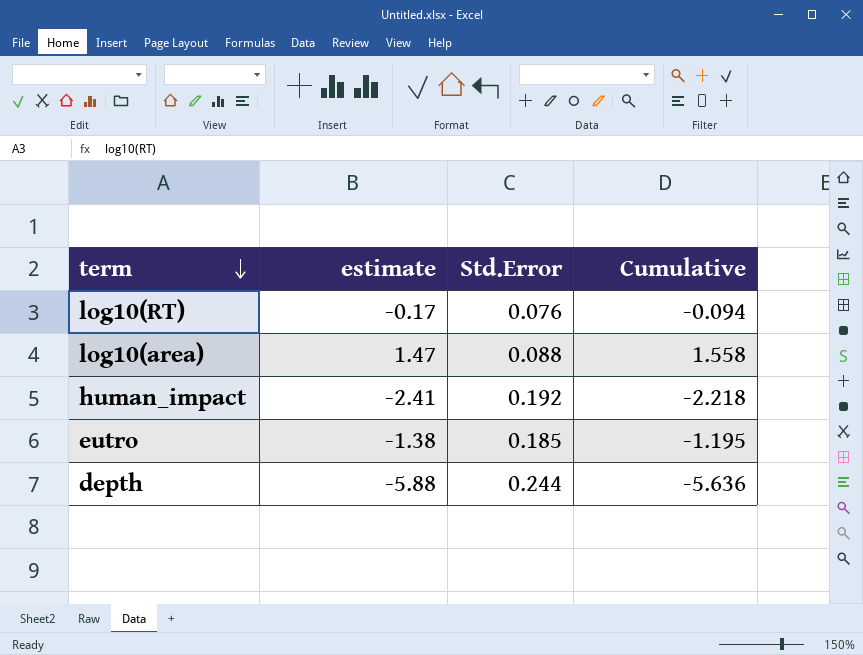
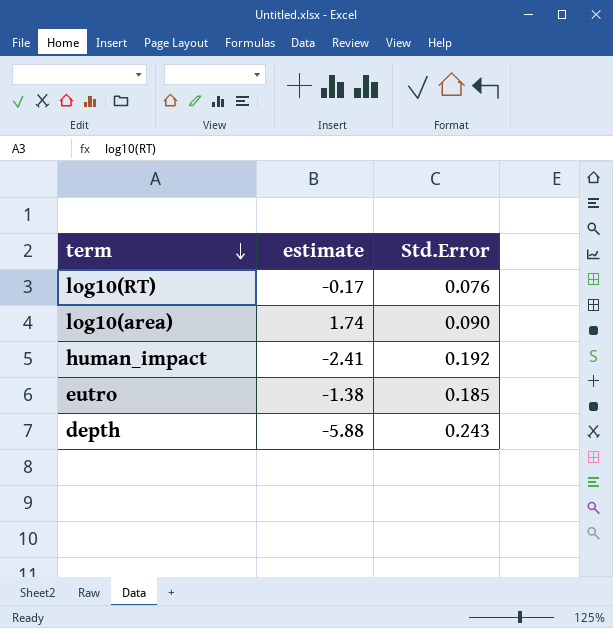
column Cumulative | formula: [estimate] + [Std.Error] -> none
log10(area) | estimate: 1.47 -> 1.74
log10(area) | Std.Error: 0.088 -> 0.090
depth | Std.Error: 0.244 -> 0.243

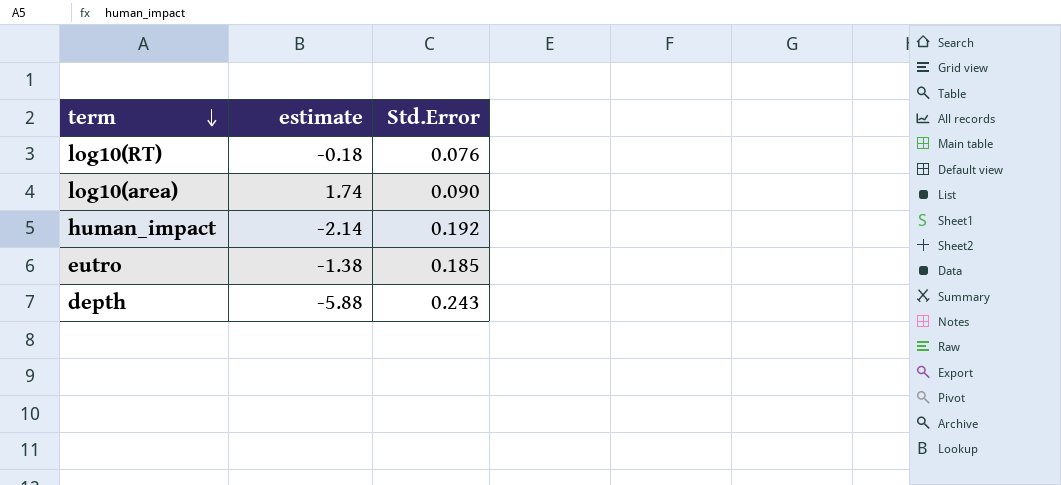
log10(RT) | estimate: -0.17 -> -0.18
human_impact | estimate: -2.41 -> -2.14

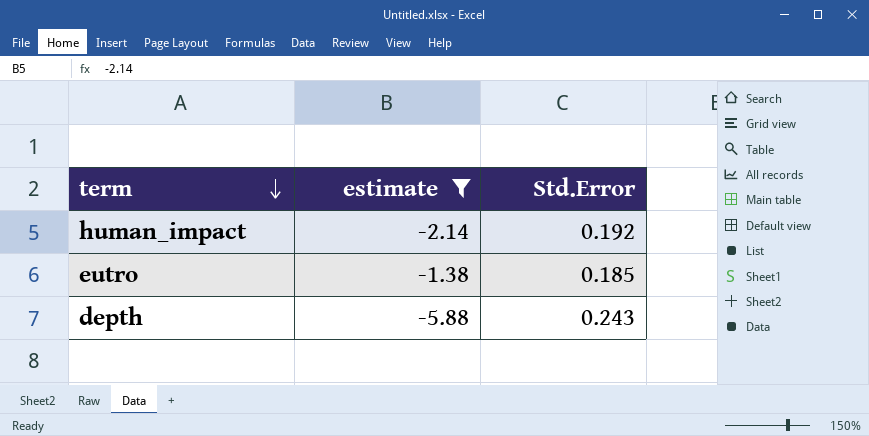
filter: none -> estimate <= -1.38

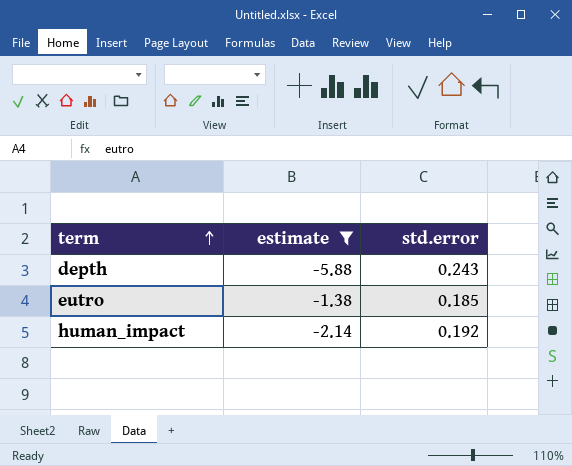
row order: term descending -> term ascending
column name: Std.Error -> std.error

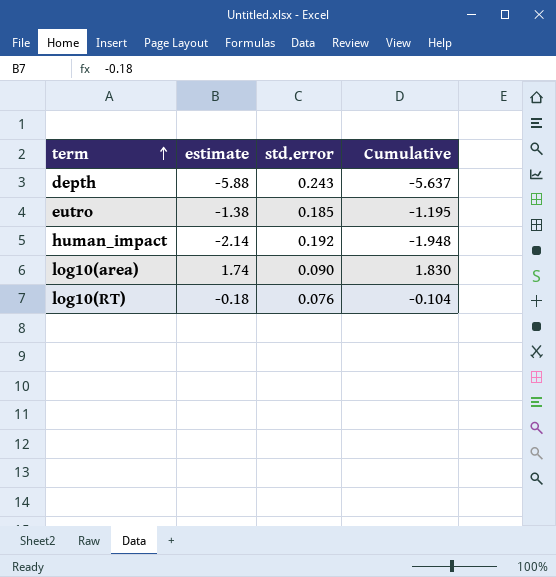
filter: estimate <= -1.38 -> none
column Cumulative | formula: none -> [estimate] + [std.error]

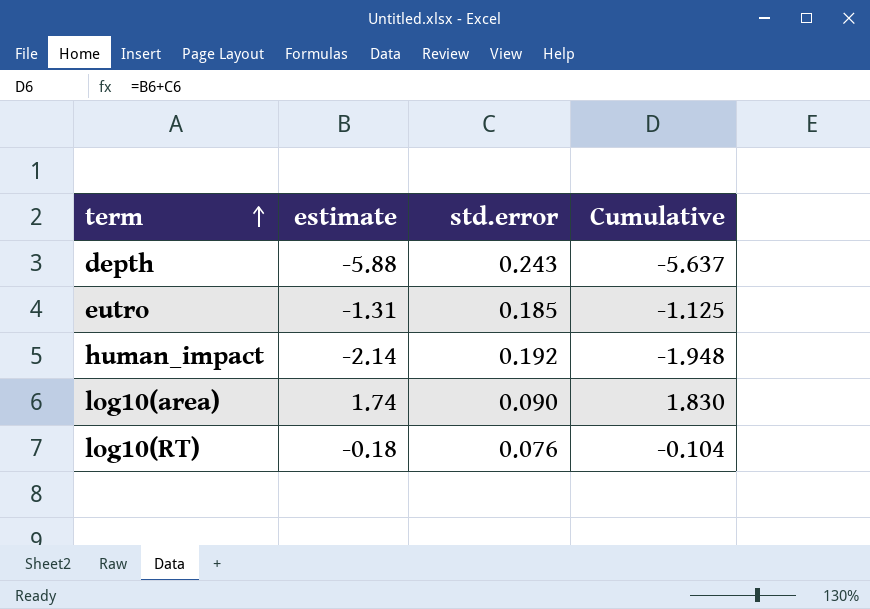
eutro | estimate: -1.38 -> -1.31
eutro | Cumulative: -1.195 -> -1.125

